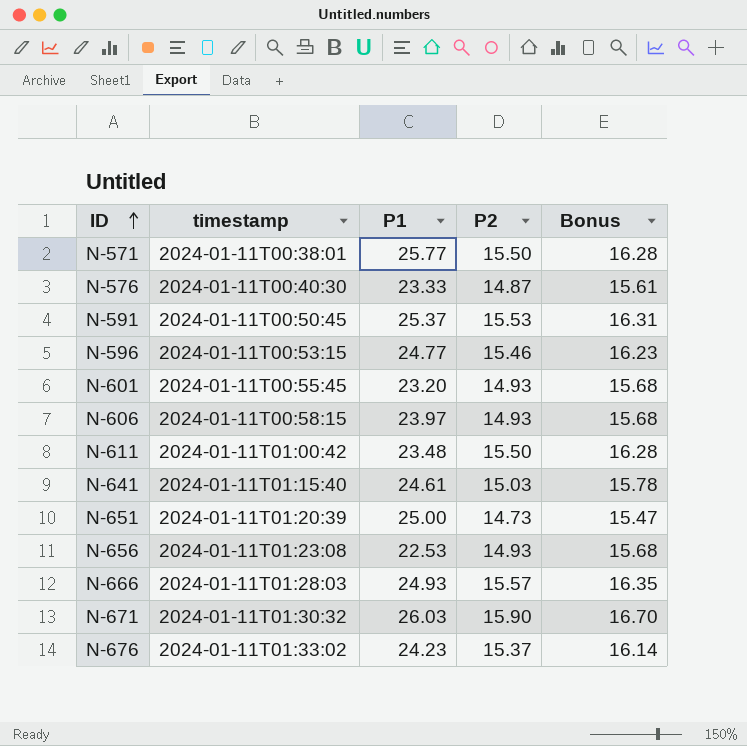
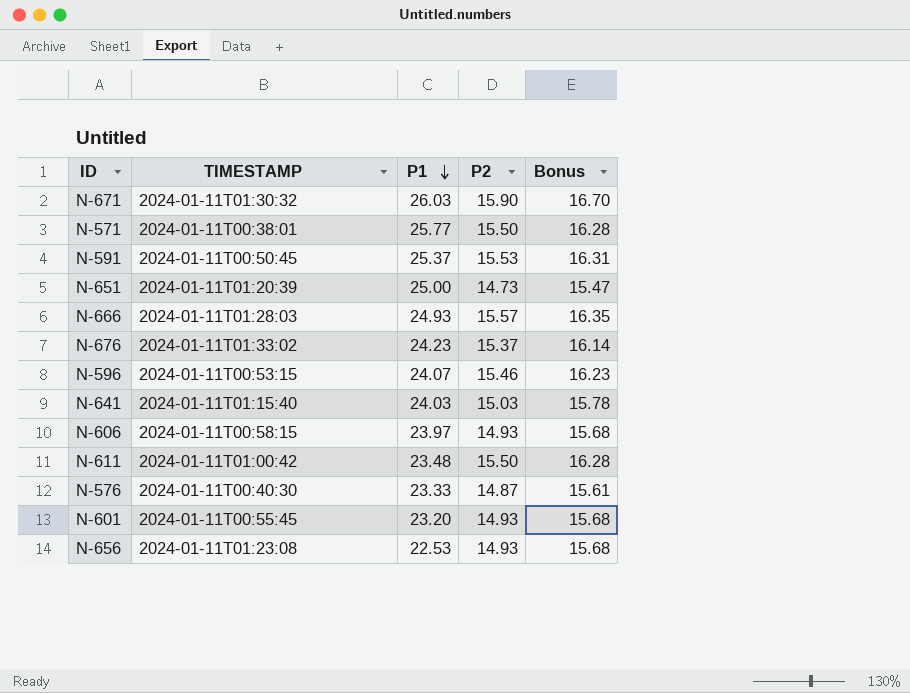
row order: ID ascending -> P1 descending
column name: timestamp -> TIMESTAMP
N-596 | P1: 24.77 -> 24.07
N-641 | P1: 24.61 -> 24.03

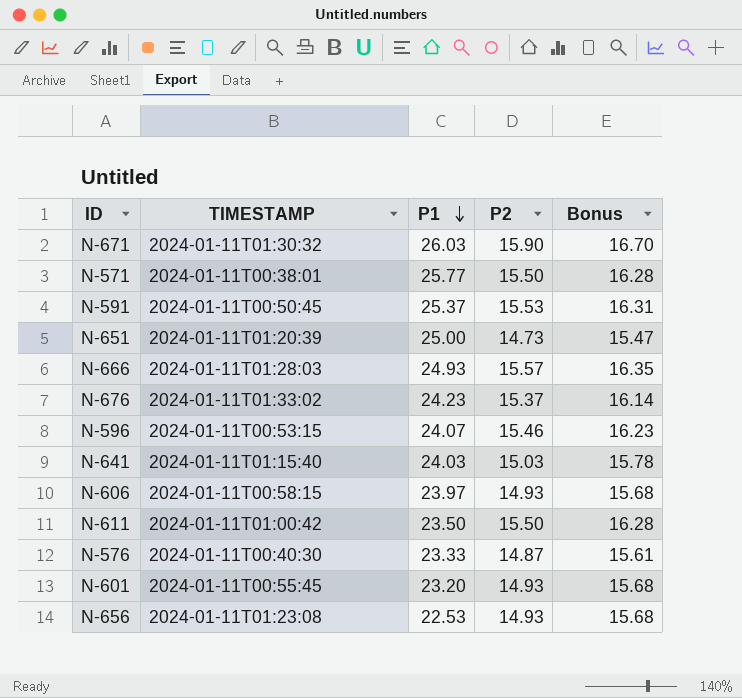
N-611 | P1: 23.48 -> 23.50

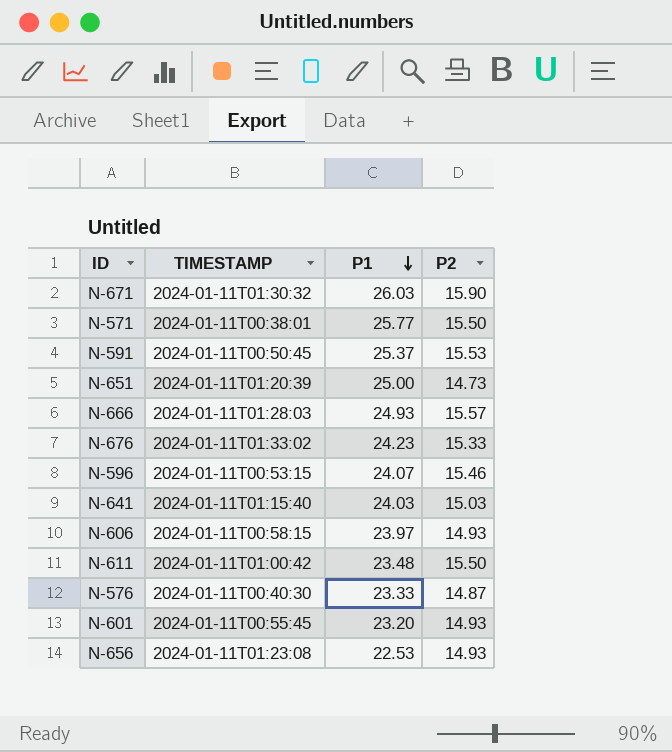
column Bonus | formula: [P2] * 1.05 -> none
N-676 | P2: 15.37 -> 15.33
N-611 | P1: 23.50 -> 23.48

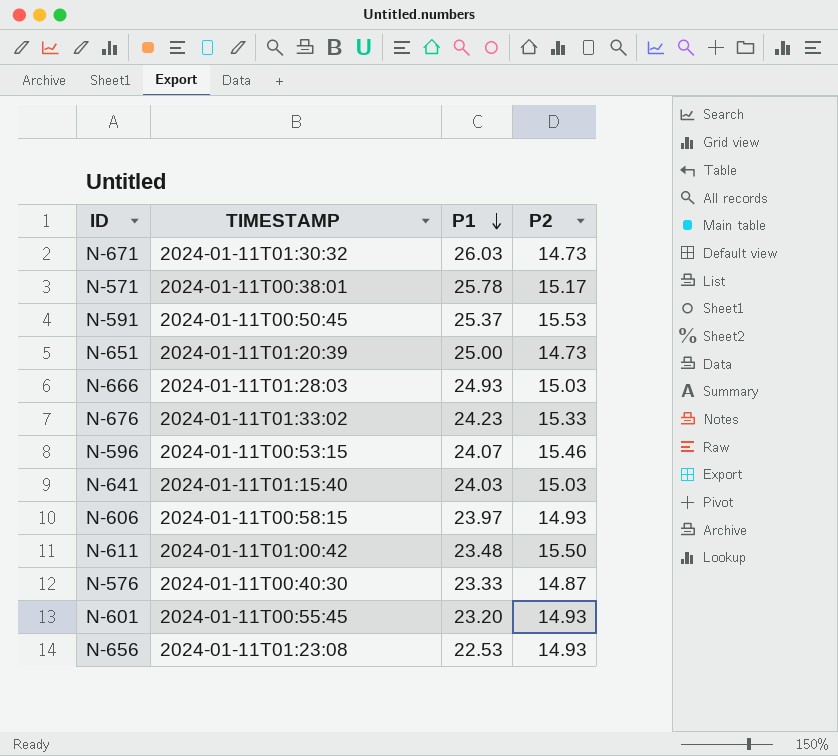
N-671 | P2: 15.90 -> 14.73
N-571 | P1: 25.77 -> 25.78
N-571 | P2: 15.50 -> 15.17
N-666 | P2: 15.57 -> 15.03

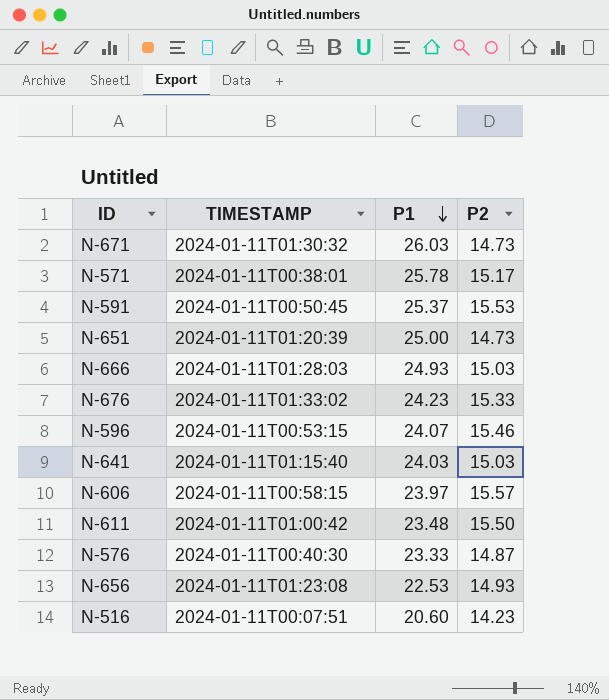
row N-601: 2024-01-11T00:55:45 | 23.20 | 14.93 -> none
N-606 | P2: 14.93 -> 15.57
row N-516: none -> 2024-01-11T00:07:51 | 20.60 | 14.23

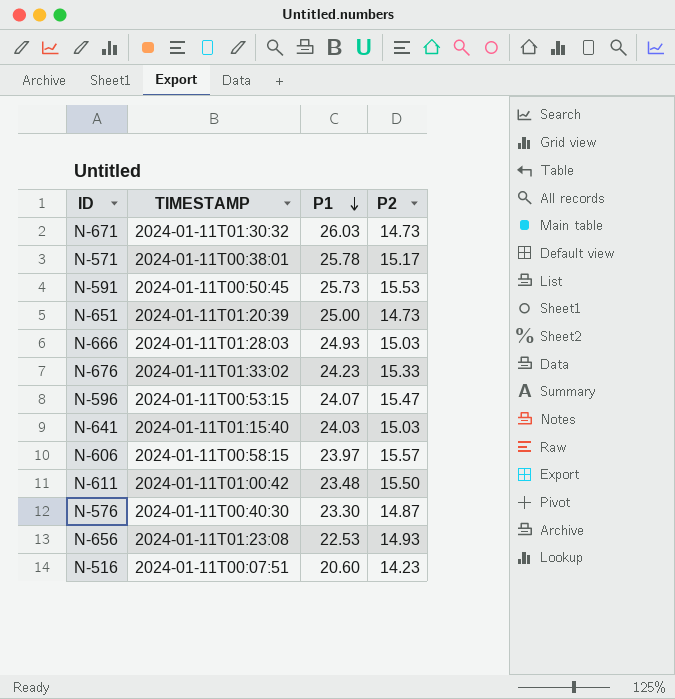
N-591 | P1: 25.37 -> 25.73
N-596 | P2: 15.46 -> 15.47
N-576 | P1: 23.33 -> 23.30

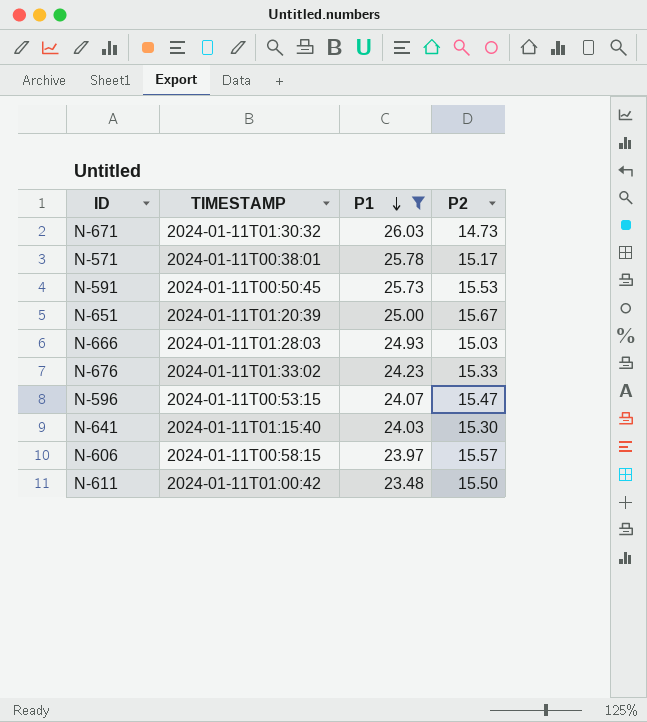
filter: none -> P1 >= 23.48
N-651 | P2: 14.73 -> 15.67
N-641 | P2: 15.03 -> 15.30

